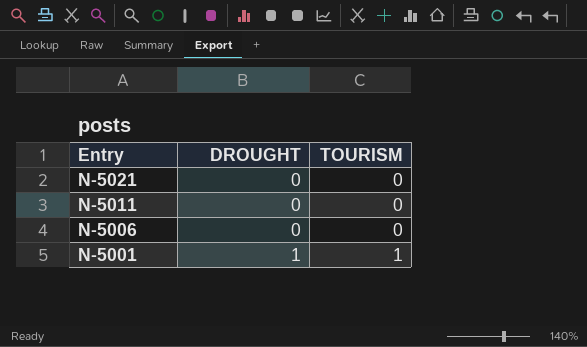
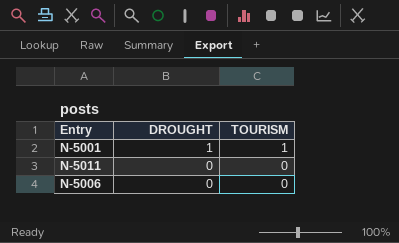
row order: Entry descending -> DROUGHT descending
row N-5021: 0 | 0 -> none

